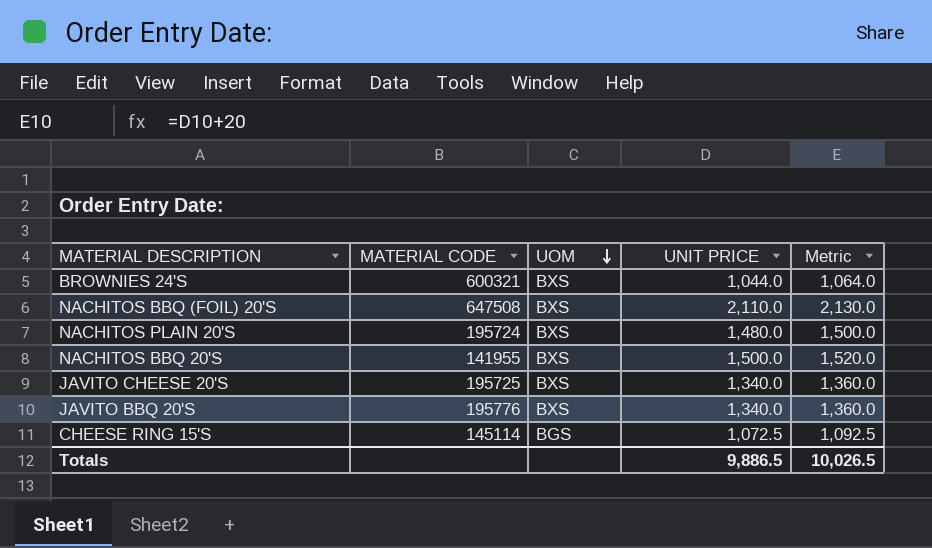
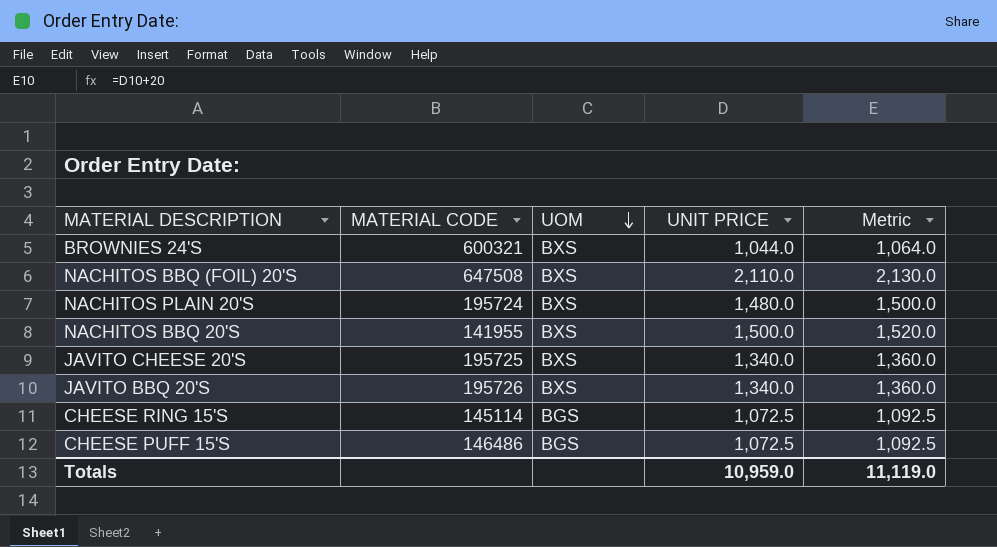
JAVITO BBQ 20'S | MATERIAL CODE: 195776 -> 195726
row CHEESE PUFF 15'S: none -> 146486 | BGS | 1,072.5 | 1,092.5
Totals | UNIT PRICE: 9,886.5 -> 10,959.0
Totals | Metric: 10,026.5 -> 11,119.0

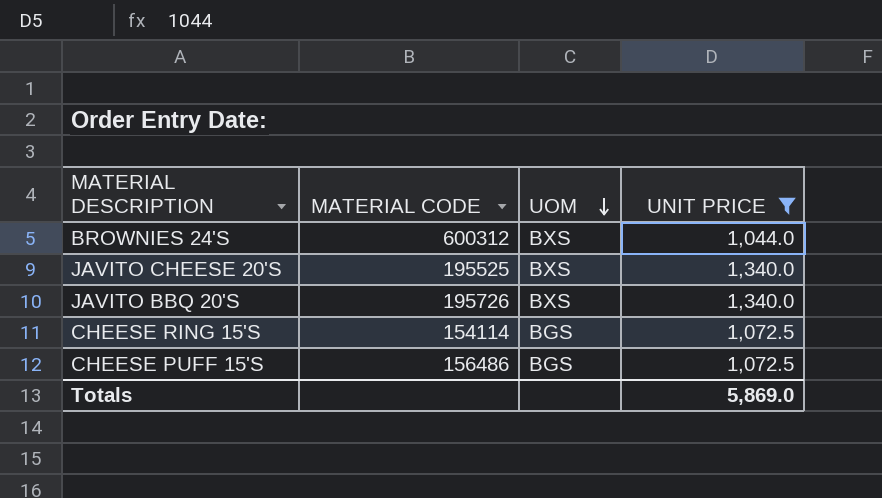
filter: none -> UNIT PRICE <= 1,340.0
column Metric | formula: [UNIT PRICE] + 20 -> none
BROWNIES 24'S | MATERIAL CODE: 600321 -> 600312
JAVITO CHEESE 20'S | MATERIAL CODE: 195725 -> 195525
CHEESE RING 15'S | MATERIAL CODE: 145114 -> 154114
CHEESE PUFF 15'S | MATERIAL CODE: 146486 -> 156486
Totals | UNIT PRICE: 10,959.0 -> 5,869.0

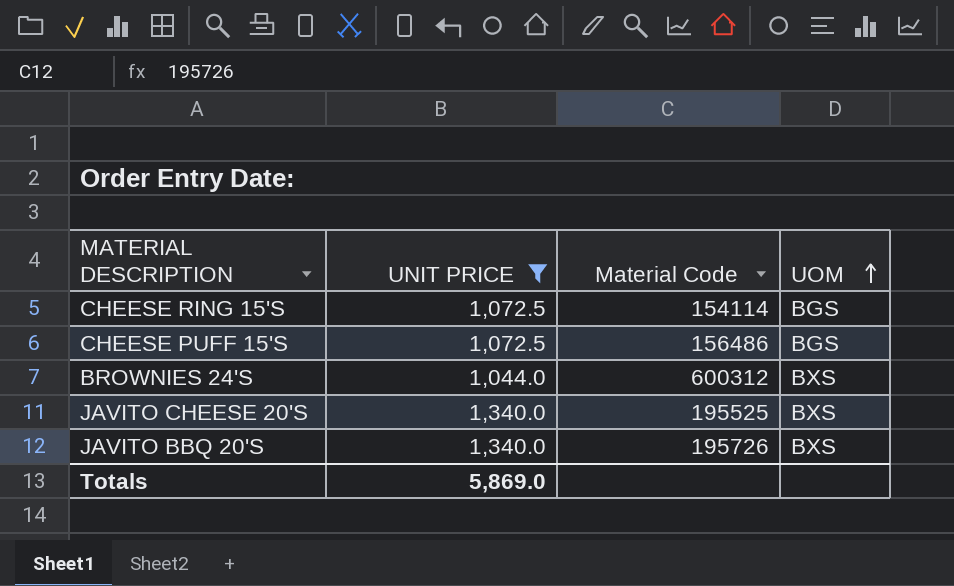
row order: UOM descending -> UOM ascending
column UNIT PRICE | position: 4 -> 2
column name: MATERIAL CODE -> Material Code

